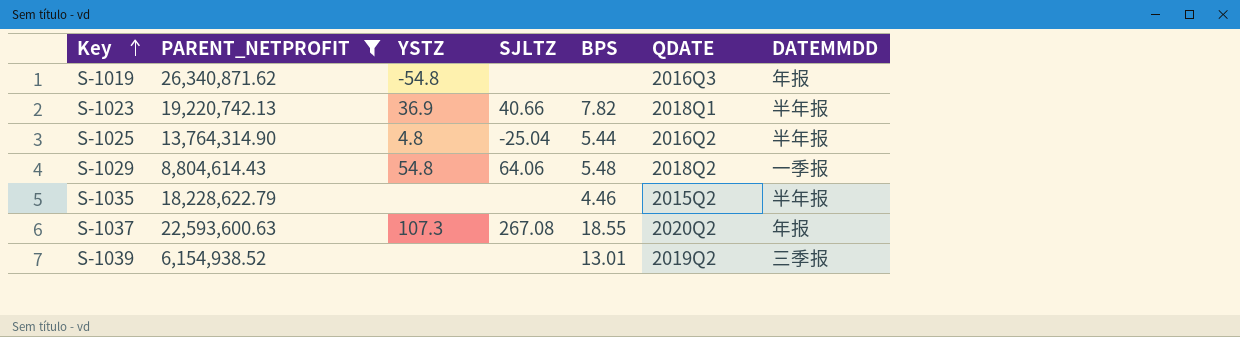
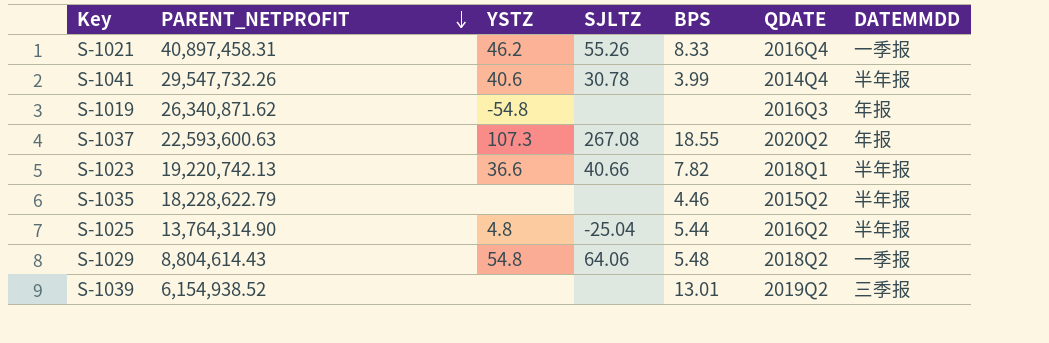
filter: PARENT_NETPROFIT <= 26,340,871.62 -> none
row order: Key ascending -> PARENT_NETPROFIT descending
S-1023 | YSTZ: 36.9 -> 36.6

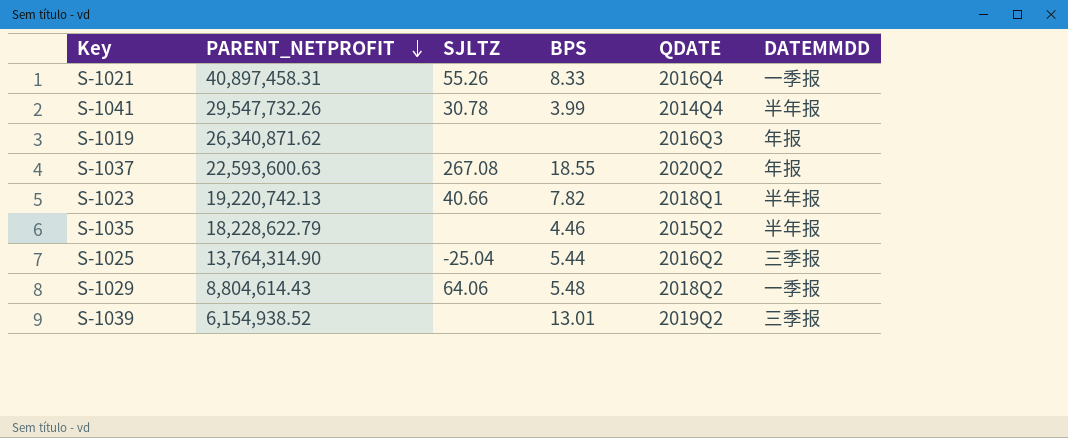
column YSTZ | position: 3 -> none
S-1025 | DATEMMDD: 半年报 -> 三季报

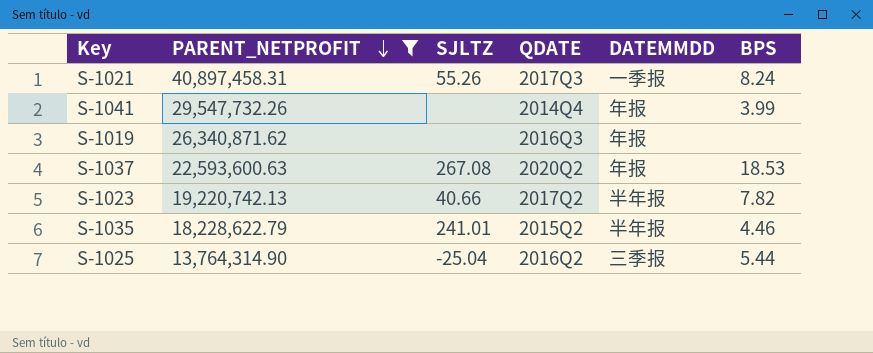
filter: none -> PARENT_NETPROFIT >= 13,764,314.90
column BPS | position: 4 -> 6
S-1021 | QDATE: 2016Q4 -> 2017Q3
S-1021 | BPS: 8.33 -> 8.24
S-1041 | SJLTZ: 30.78 -> none
S-1041 | DATEMMDD: 半年报 -> 年报
S-1037 | BPS: 18.55 -> 18.53
S-1023 | QDATE: 2018Q1 -> 2017Q2
S-1035 | SJLTZ: none -> 241.01

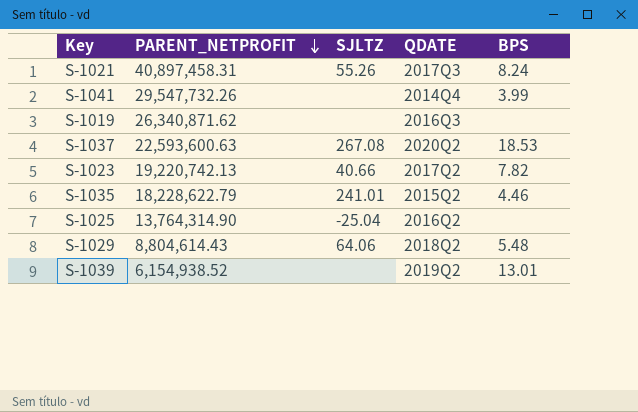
filter: PARENT_NETPROFIT >= 13,764,314.90 -> none
column DATEMMDD | position: 5 -> none
S-1025 | BPS: 5.44 -> none

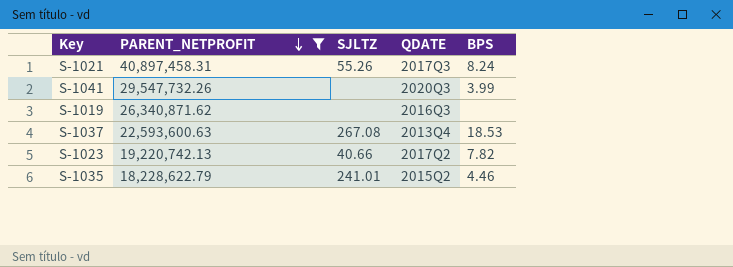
filter: none -> PARENT_NETPROFIT >= 18,228,622.79
S-1041 | QDATE: 2014Q4 -> 2020Q3
S-1037 | QDATE: 2020Q2 -> 2013Q4

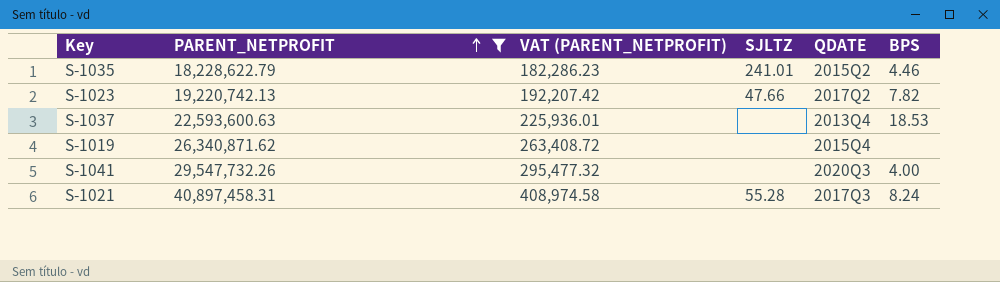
row order: PARENT_NETPROFIT descending -> PARENT_NETPROFIT ascending
column VAT (PARENT_NETPROFIT) | formula: none -> [PARENT_NETPROFIT] * 0.01
S-1023 | SJLTZ: 40.66 -> 47.66
S-1037 | SJLTZ: 267.08 -> none
S-1019 | QDATE: 2016Q3 -> 2015Q4
S-1041 | BPS: 3.99 -> 4.00
S-1021 | SJLTZ: 55.26 -> 55.28

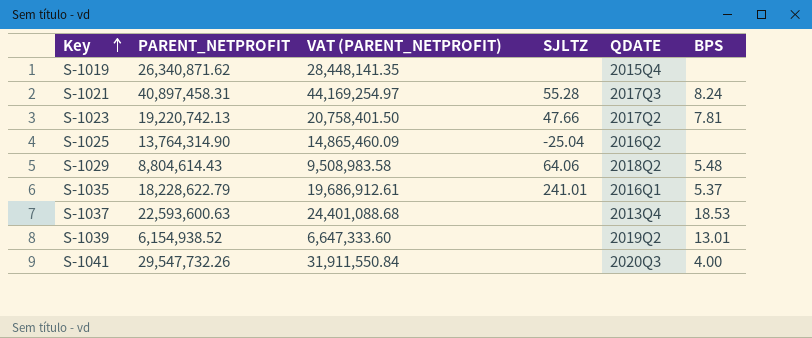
filter: PARENT_NETPROFIT >= 18,228,622.79 -> none
row order: PARENT_NETPROFIT ascending -> Key ascending
column VAT (PARENT_NETPROFIT) | formula: [PARENT_NETPROFIT] * 0.01 -> [PARENT_NETPROFIT] * 1.08
S-1023 | BPS: 7.82 -> 7.81
S-1035 | QDATE: 2015Q2 -> 2016Q1
S-1035 | BPS: 4.46 -> 5.37

